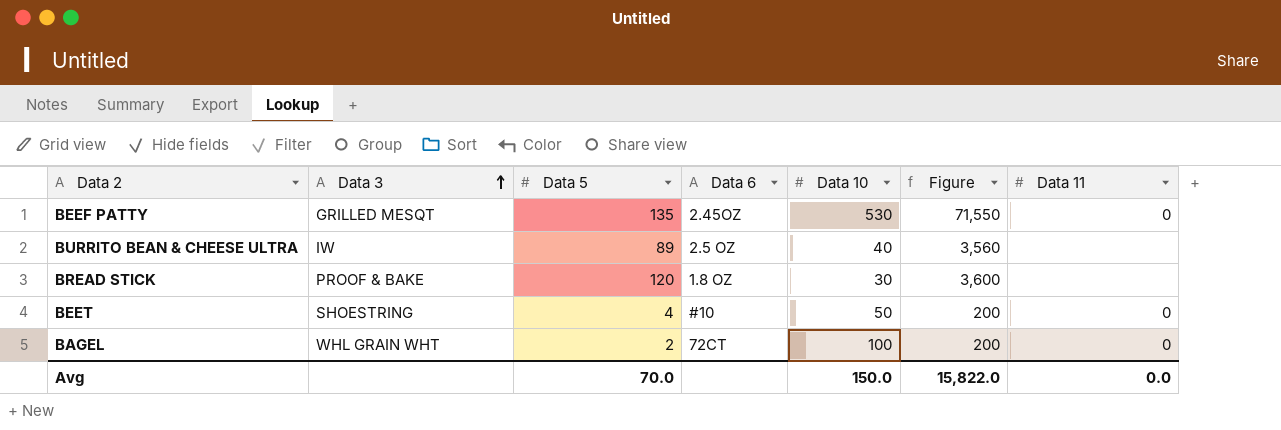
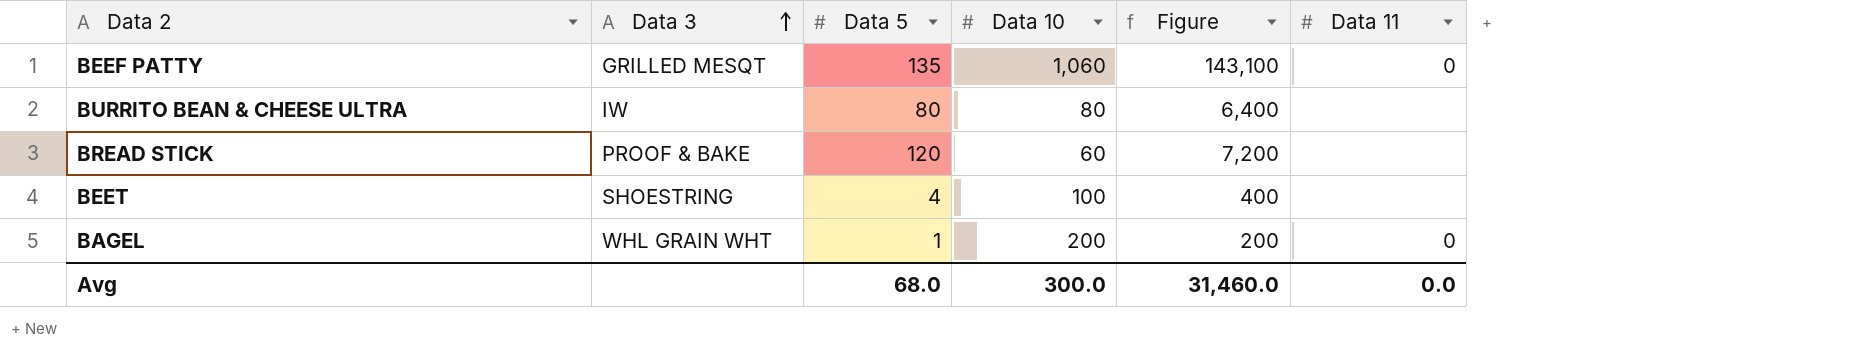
column Data 6 | position: 4 -> none
BEEF PATTY | Data 10: 530 -> 1,060
BEEF PATTY | Figure: 71,550 -> 143,100
BURRITO BEAN & CHEESE ULTRA | Data 5: 89 -> 80
BURRITO BEAN & CHEESE ULTRA | Data 10: 40 -> 80
BURRITO BEAN & CHEESE ULTRA | Figure: 3,560 -> 6,400
BREAD STICK | Data 10: 30 -> 60
BREAD STICK | Figure: 3,600 -> 7,200
BEET | Data 10: 50 -> 100
BEET | Figure: 200 -> 400
BEET | Data 11: 0 -> none
BAGEL | Data 5: 2 -> 1
BAGEL | Data 10: 100 -> 200
Avg | Data 5: 70.0 -> 68.0
Avg | Data 10: 150.0 -> 300.0
Avg | Figure: 15,822.0 -> 31,460.0

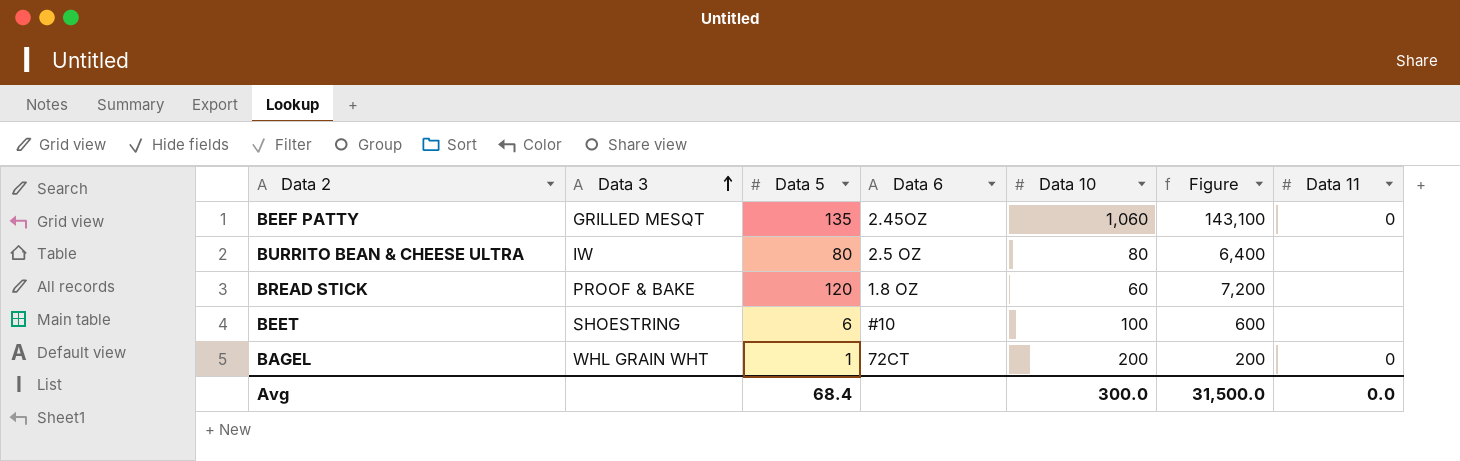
column Data 6 | position: none -> 4
BEET | Data 5: 4 -> 6
BEET | Figure: 400 -> 600
Avg | Data 5: 68.0 -> 68.4
Avg | Figure: 31,460.0 -> 31,500.0

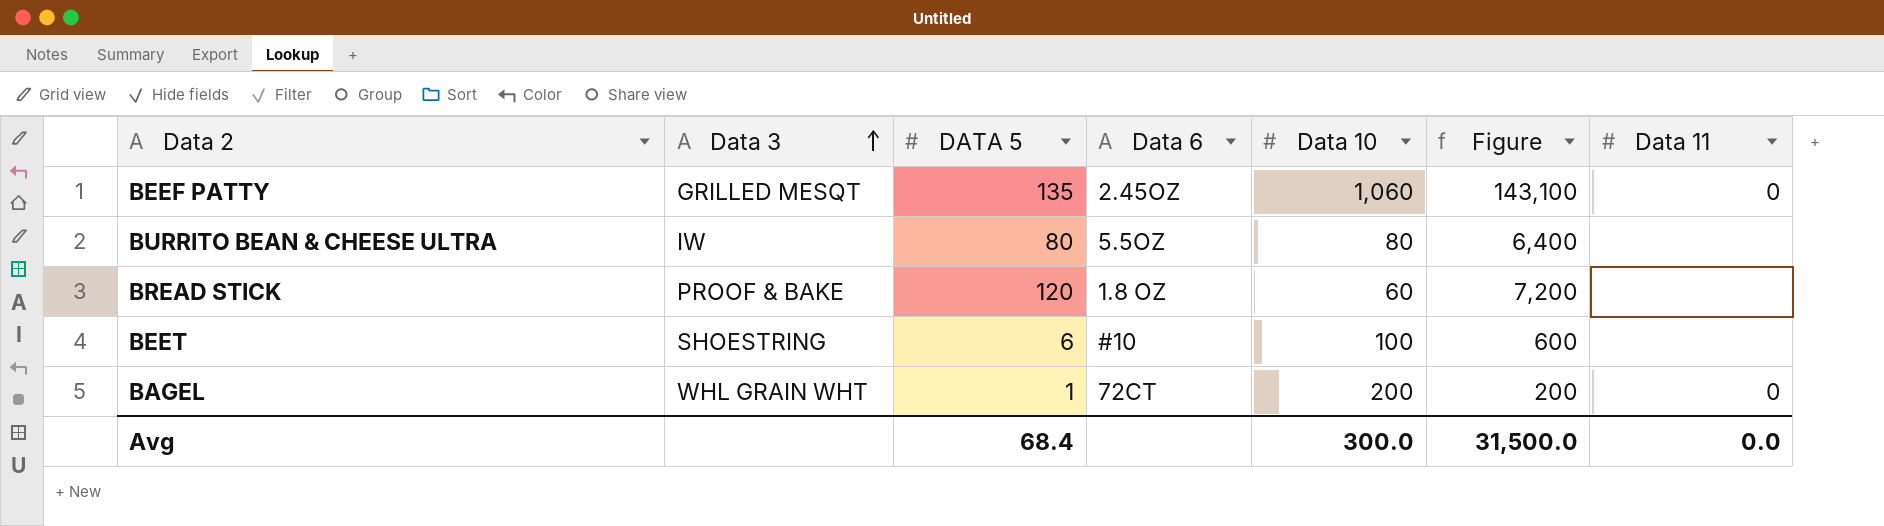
column name: Data 5 -> DATA 5
BURRITO BEAN & CHEESE ULTRA | Data 6: 2.5 OZ -> 5.5OZ

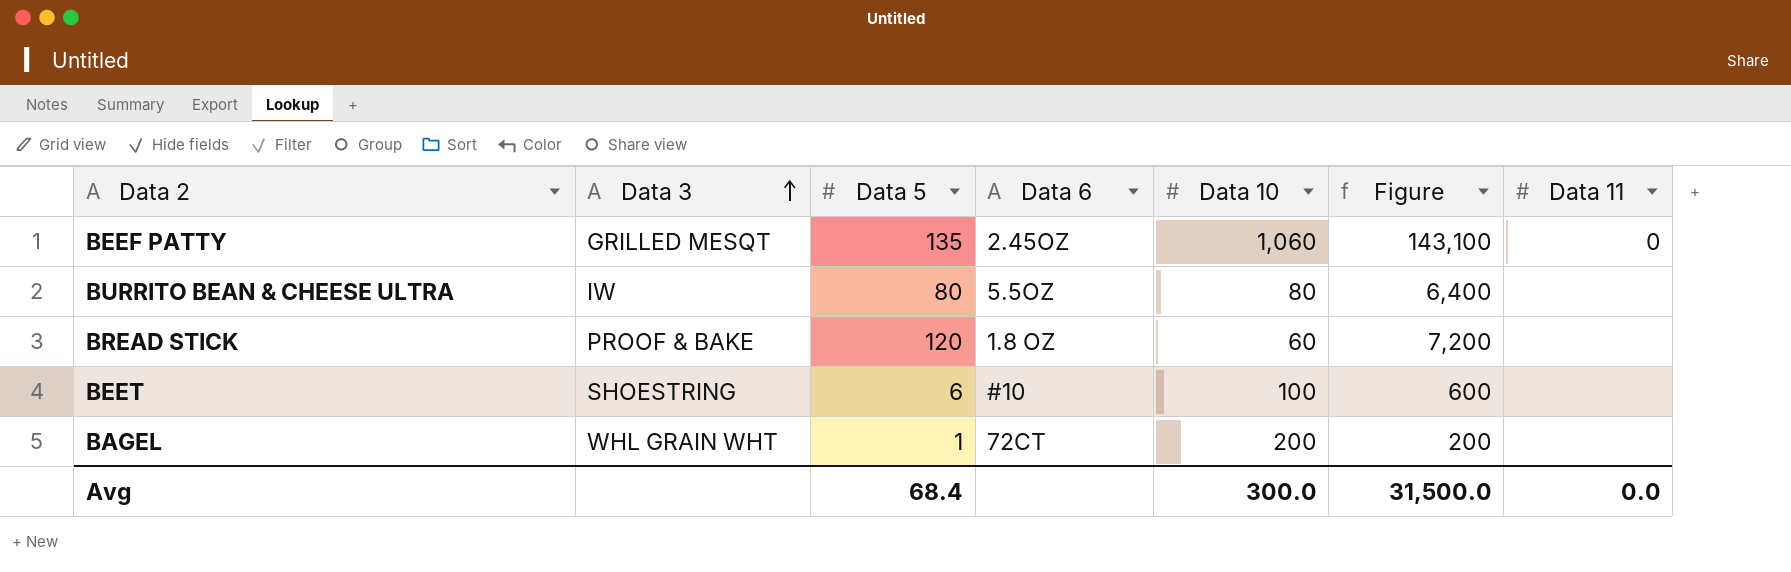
column name: DATA 5 -> Data 5
BAGEL | Data 11: 0 -> none

